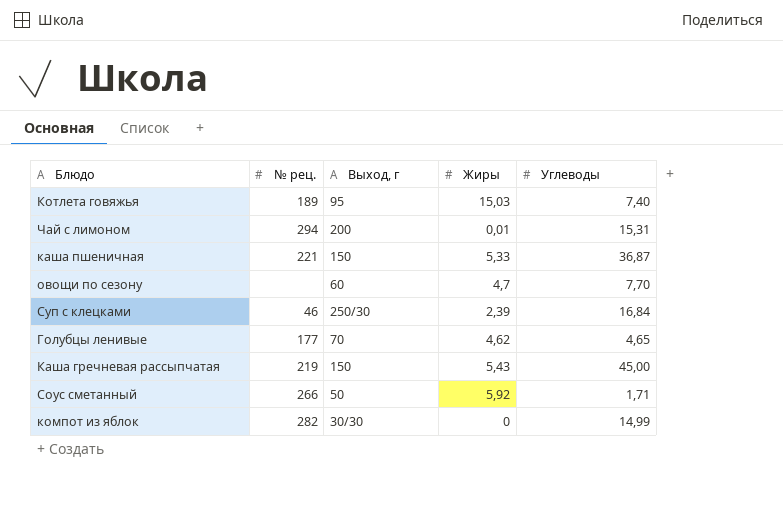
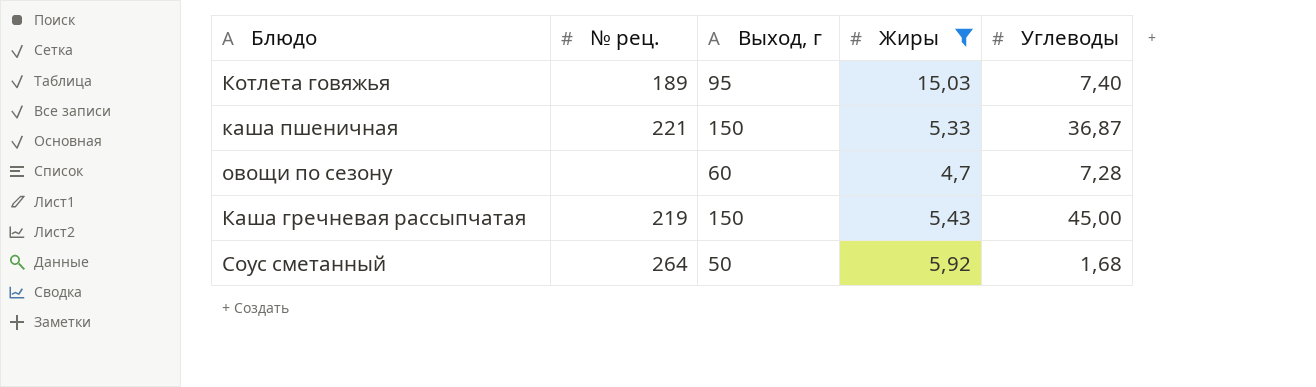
filter: none -> Жиры >= 4,7
овощи по сезону | Углеводы: 7,70 -> 7,28
Соус сметанный | № рец.: 266 -> 264
Соус сметанный | Углеводы: 1,71 -> 1,68

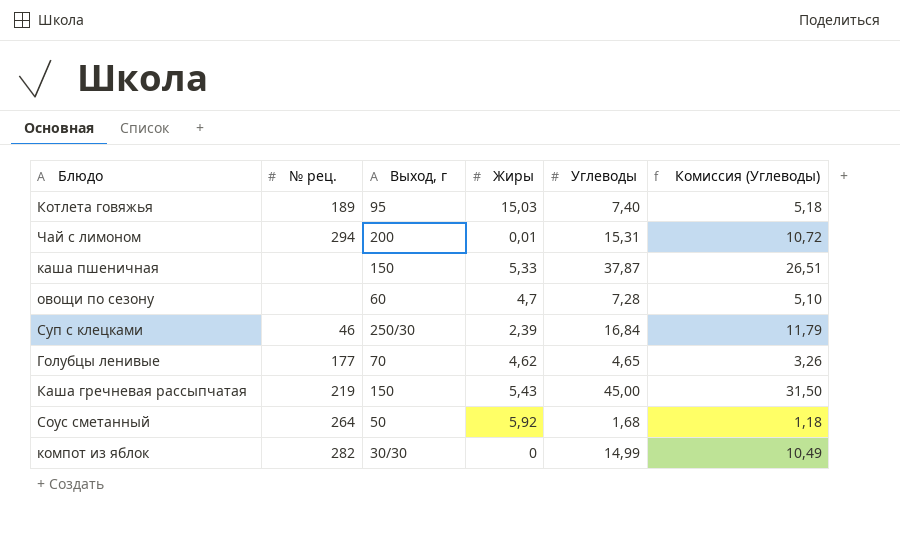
filter: Жиры >= 4,7 -> none
column Комиссия (Углеводы) | formula: none -> [Углеводы] * 0,7
каша пшеничная | № рец.: 221 -> none
каша пшеничная | Углеводы: 36,87 -> 37,87

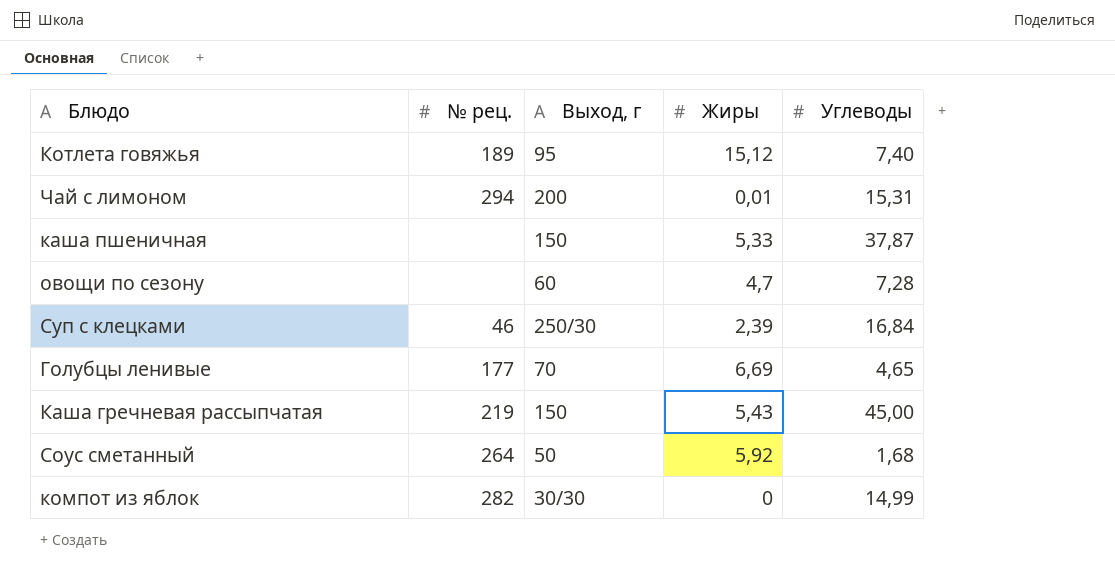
column Комиссия (Углеводы) | formula: [Углеводы] * 0,7 -> none
Котлета говяжья | Жиры: 15,03 -> 15,12
Голубцы ленивые | Жиры: 4,62 -> 6,69

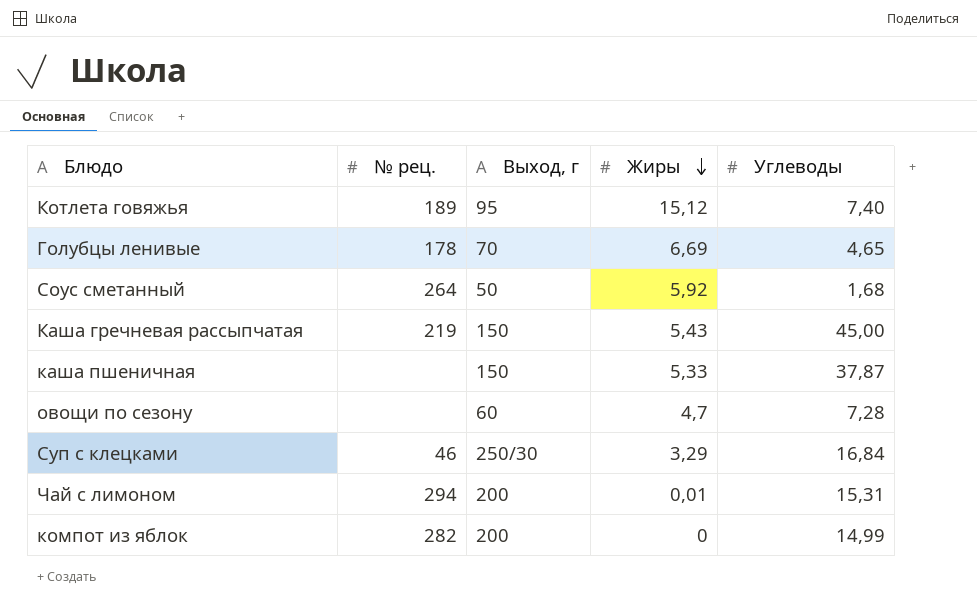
row order: none -> Жиры descending
Голубцы ленивые | № рец.: 177 -> 178
Суп с клецками | Жиры: 2,39 -> 3,29
компот из яблок | Выход, г: 30/30 -> 200

